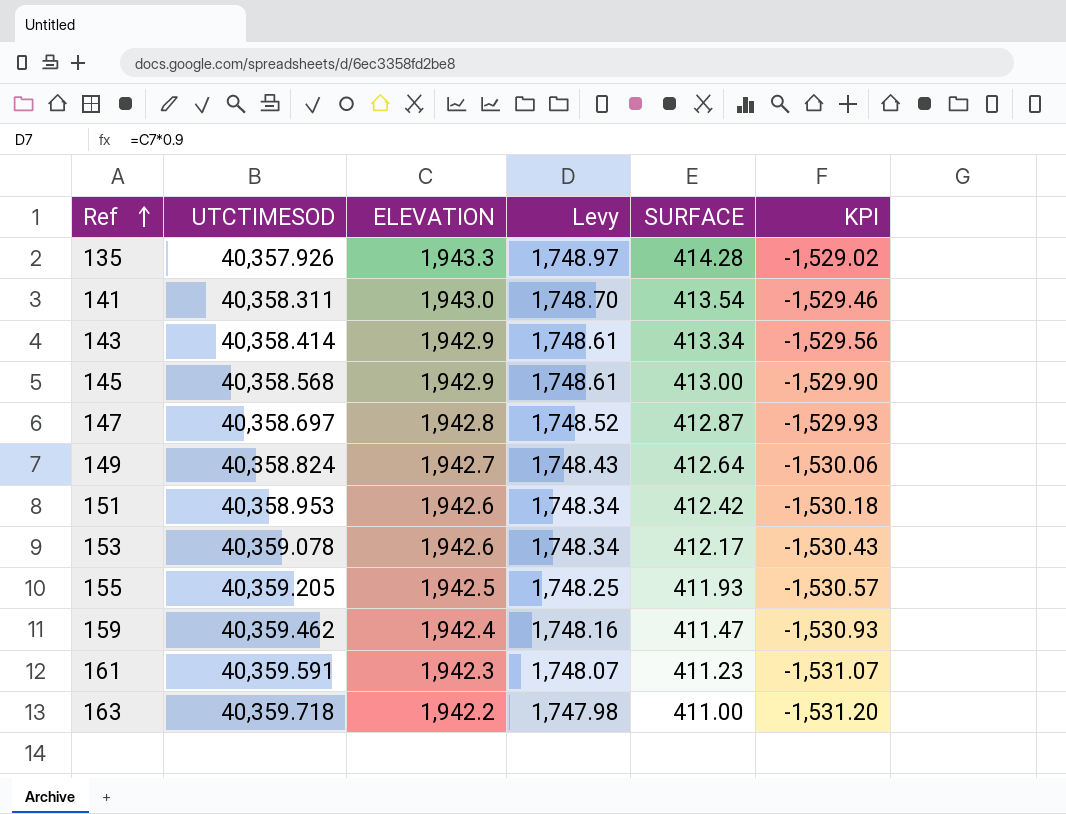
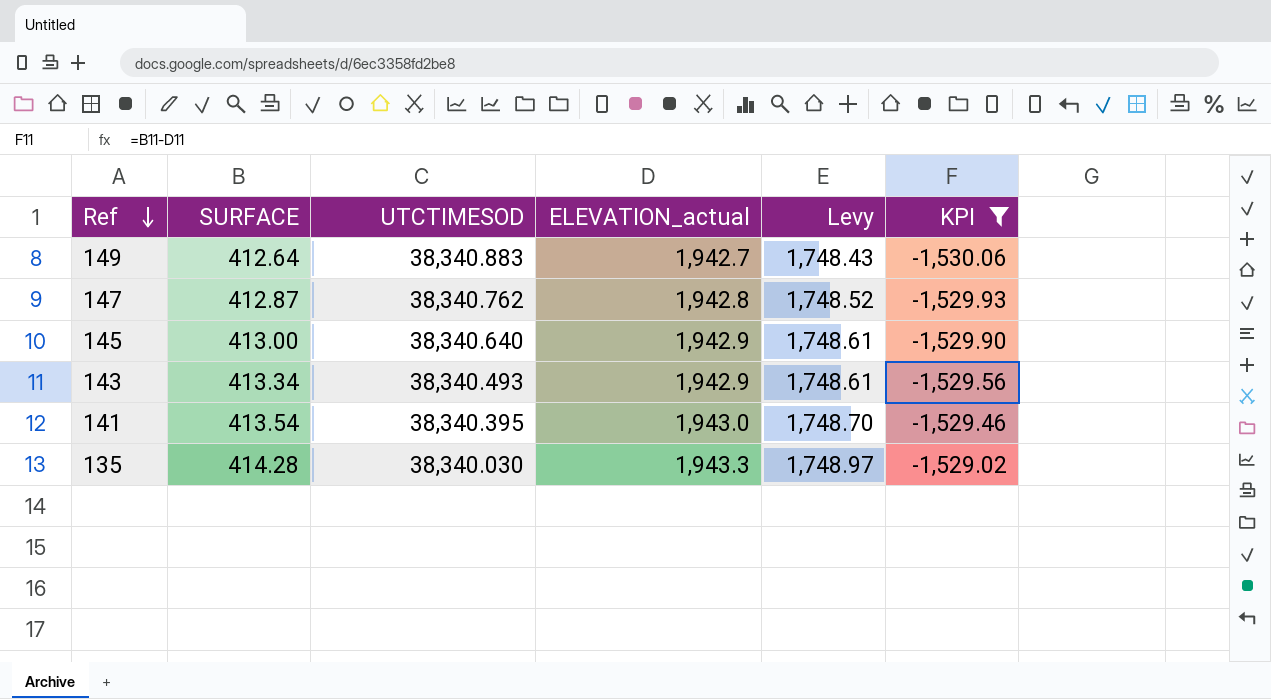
filter: none -> KPI >= -1,530.06
row order: Ref ascending -> Ref descending
column SURFACE | position: 5 -> 2
column name: ELEVATION -> ELEVATION_actual
149 | UTCTIMESOD: 40,358.824 -> 38,340.883
147 | UTCTIMESOD: 40,358.697 -> 38,340.762
145 | UTCTIMESOD: 40,358.568 -> 38,340.640
143 | UTCTIMESOD: 40,358.414 -> 38,340.493
141 | UTCTIMESOD: 40,358.311 -> 38,340.395
135 | UTCTIMESOD: 40,357.926 -> 38,340.030

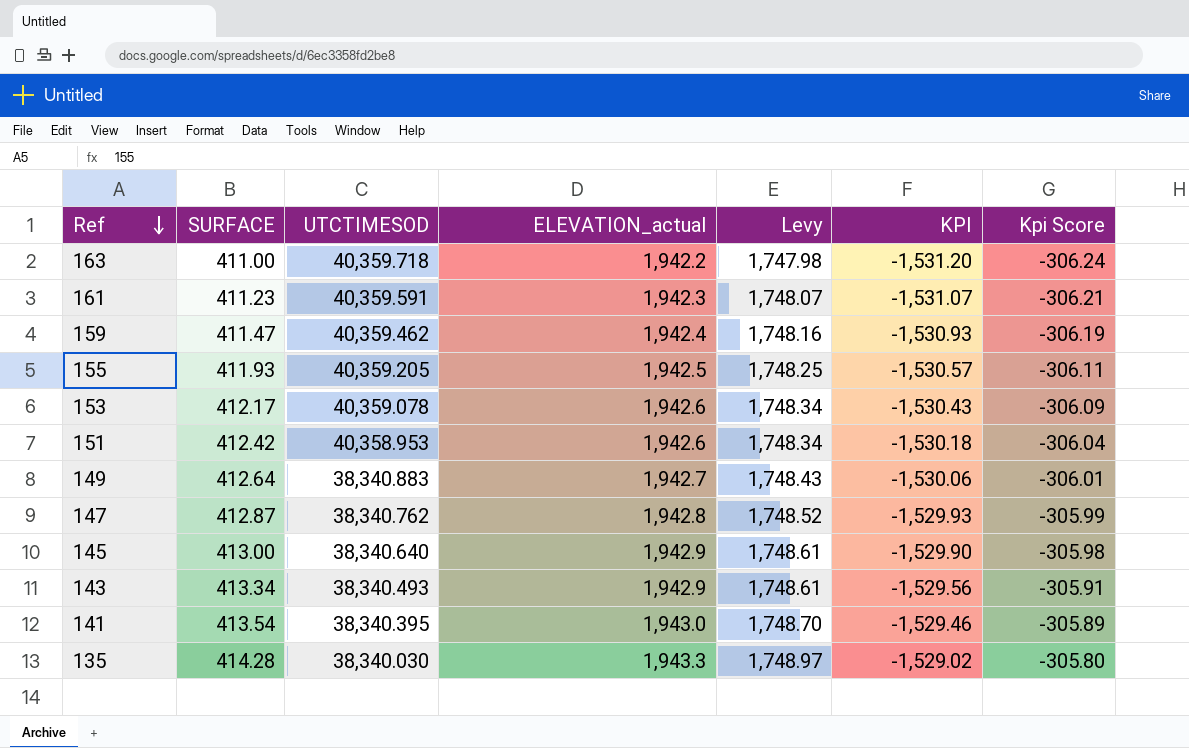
filter: KPI >= -1,530.06 -> none
column Kpi Score | formula: none -> [KPI] * 0.2

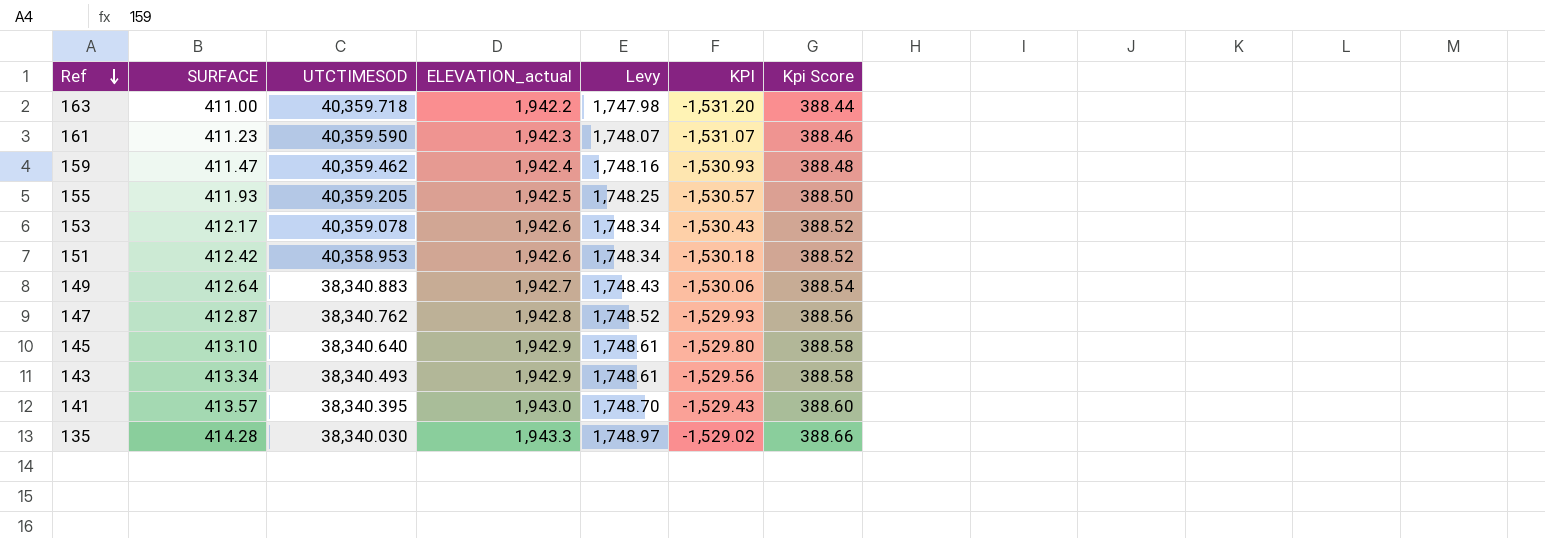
column Kpi Score | formula: [KPI] * 0.2 -> [ELEVATION_actual] * 0.2
161 | UTCTIMESOD: 40,359.591 -> 40,359.590
145 | SURFACE: 413.00 -> 413.10
145 | KPI: -1,529.90 -> -1,529.80
141 | SURFACE: 413.54 -> 413.57
141 | KPI: -1,529.46 -> -1,529.43

